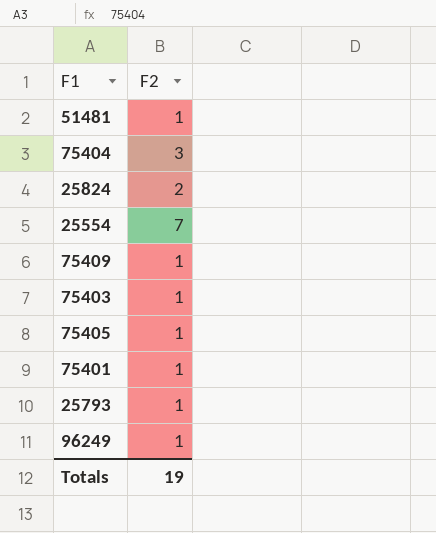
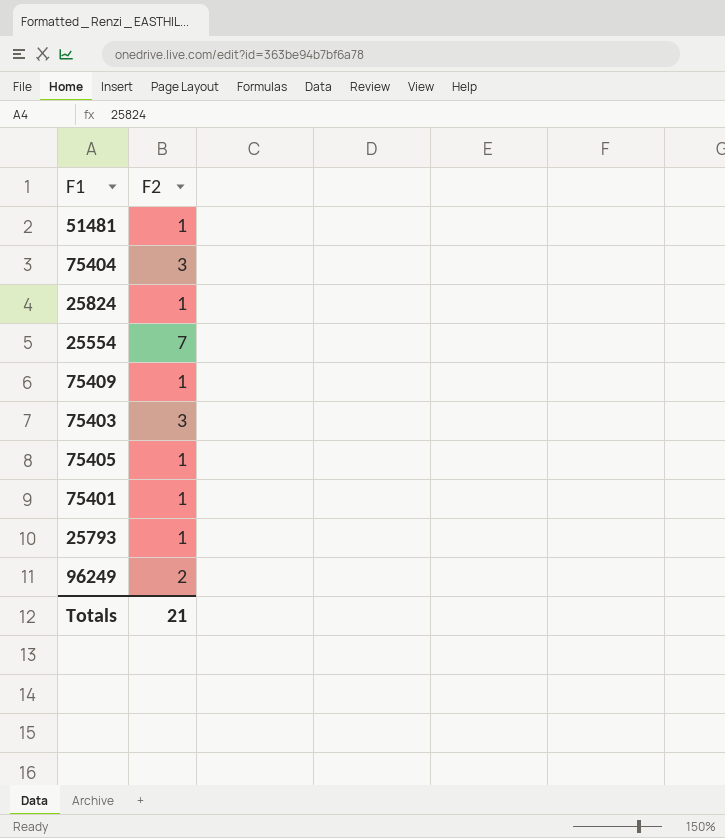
25824 | F2: 2 -> 1
75403 | F2: 1 -> 3
96249 | F2: 1 -> 2
Totals | F2: 19 -> 21

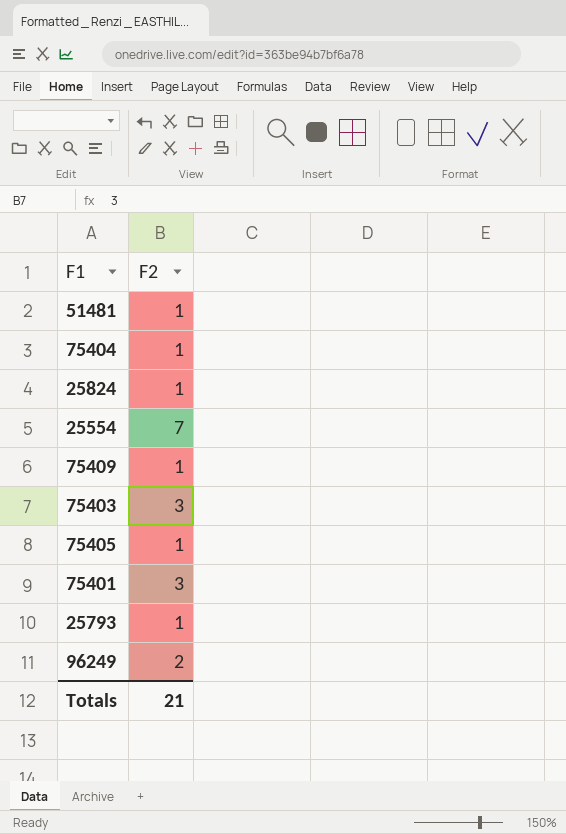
75404 | F2: 3 -> 1
75401 | F2: 1 -> 3

